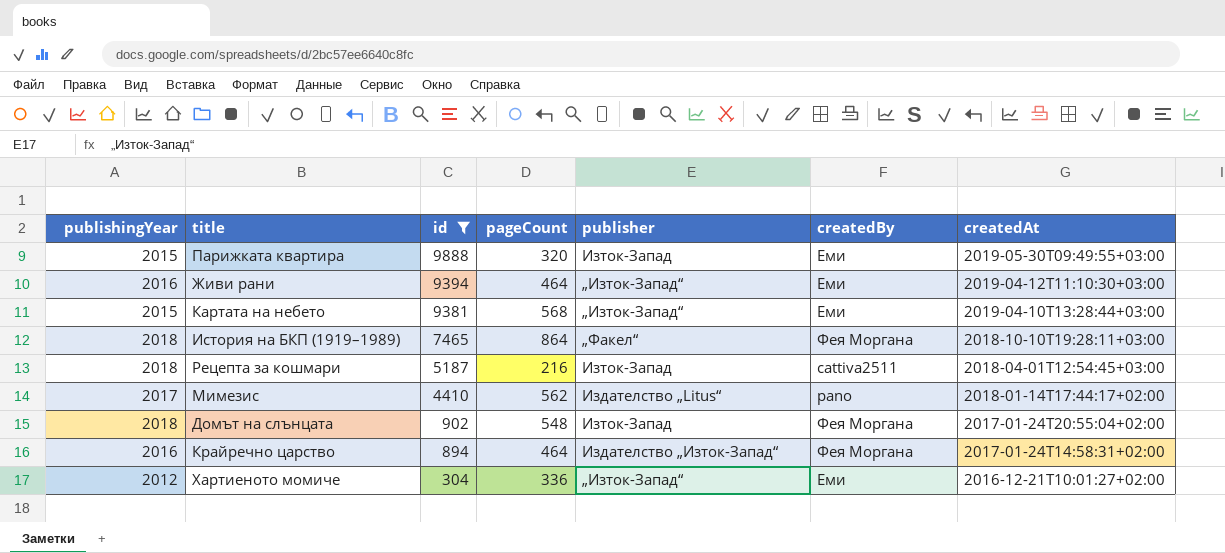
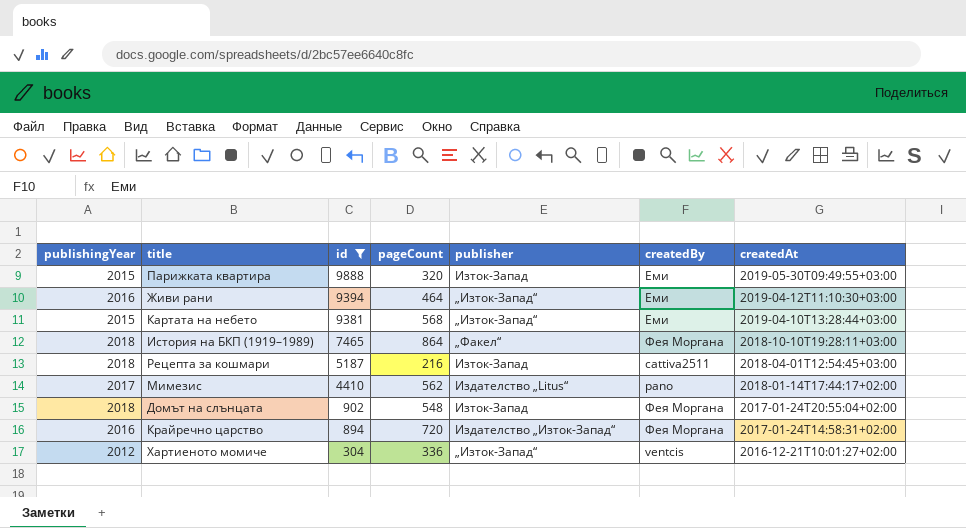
Крайречно царство | pageCount: 464 -> 720
Хартиеното момиче | createdBy: Еми -> ventcis

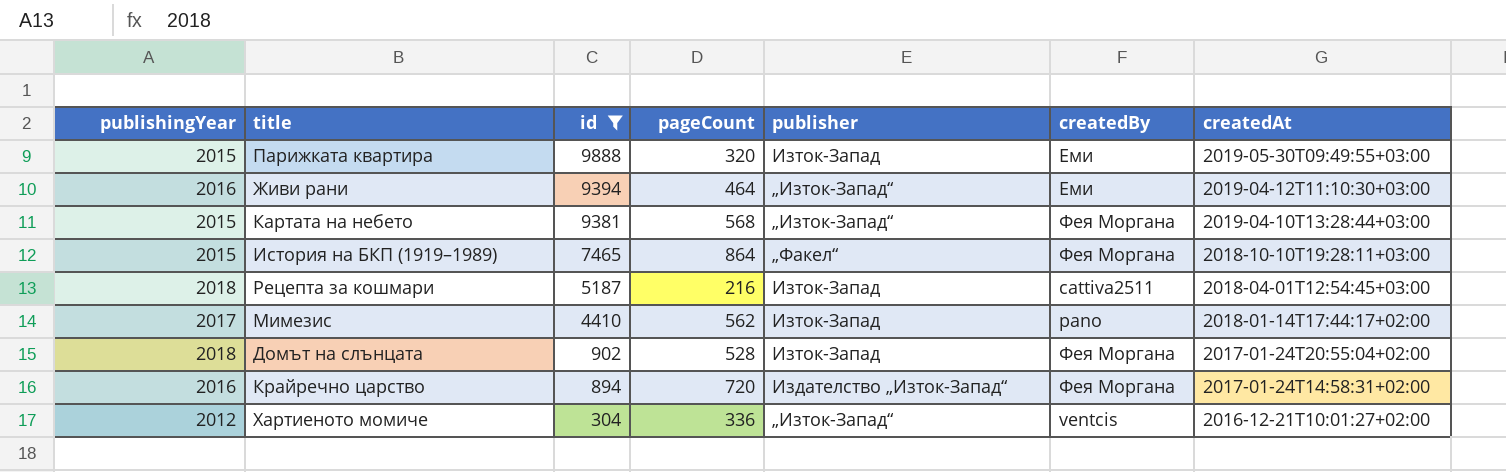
Картата на небето | createdBy: Еми -> Фея Моргана
История на БКП (1919–1989) | publishingYear: 2018 -> 2015
Мимезис | publisher: Издателство „Litus“ -> Изток-Запад
Домът на слънцата | pageCount: 548 -> 528

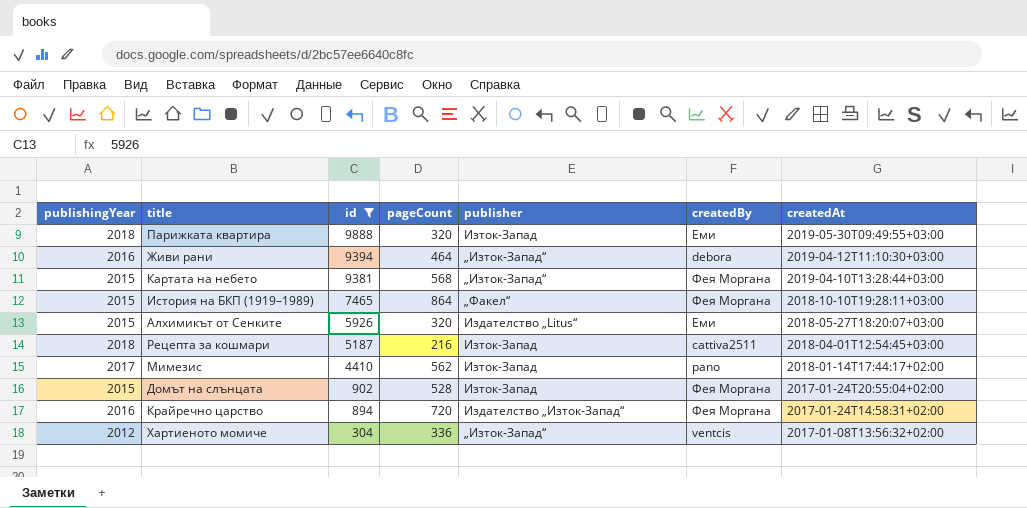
Парижката квартира | publishingYear: 2015 -> 2018
Живи рани | createdBy: Еми -> debora
row Алхимикът от Сенките: none -> 2015 | 5926 | 320 | Издателство „Litus“ | Еми | 2018-05-27T18:20:07+03:00
Домът на слънцата | publishingYear: 2018 -> 2015
Хартиеното момиче | createdAt: 2016-12-21T10:01:27+02:00 -> 2017-01-08T13:56:32+02:00

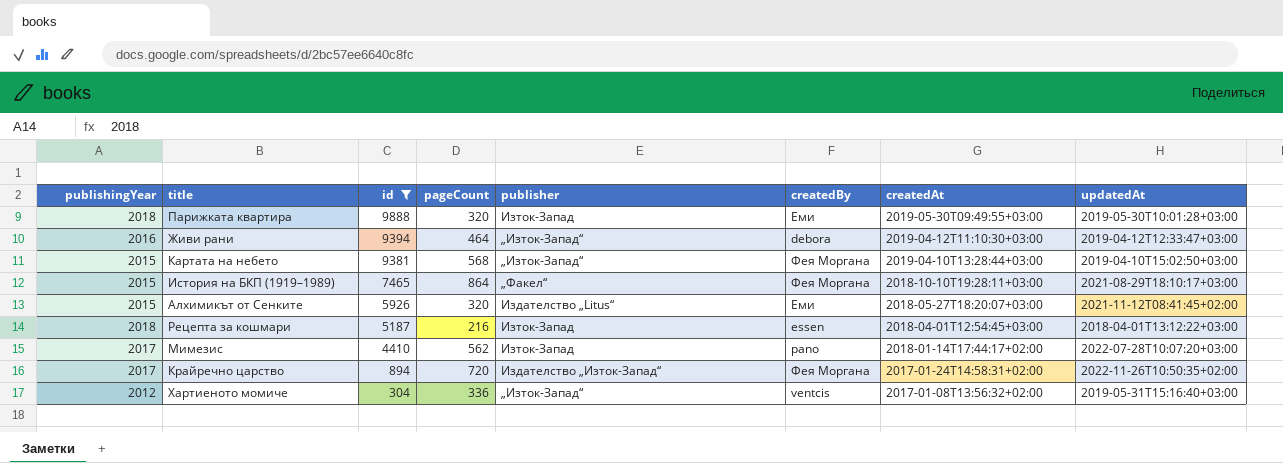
column updatedAt | position: none -> 8
row Домът на слънцата: 2015 | 902 | 528 | Изток-Запад | Фея Моргана | 2017-01-24T20:55:04+02:00 -> none
Рецепта за кошмари | createdBy: cattiva2511 -> essen
Крайречно царство | publishingYear: 2016 -> 2017

